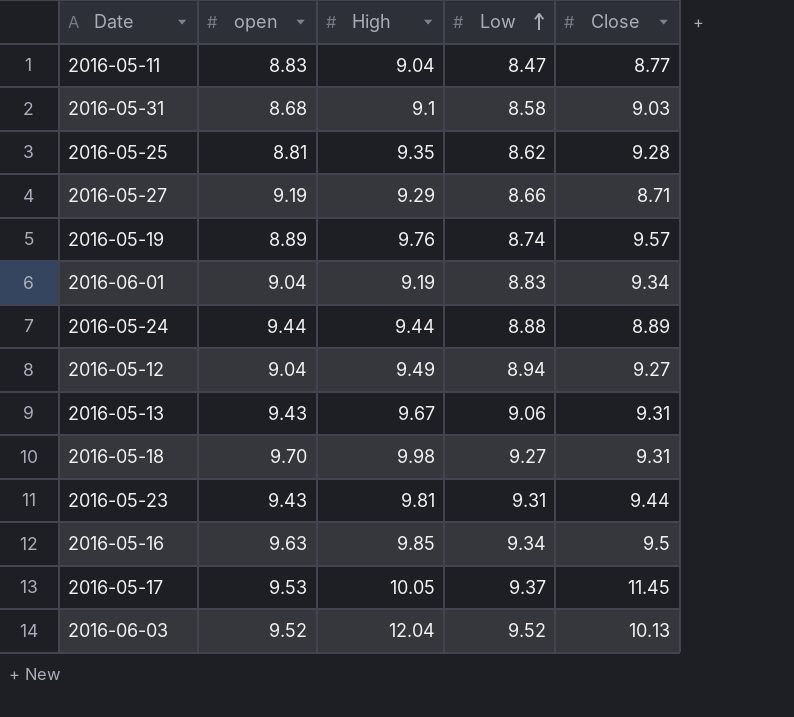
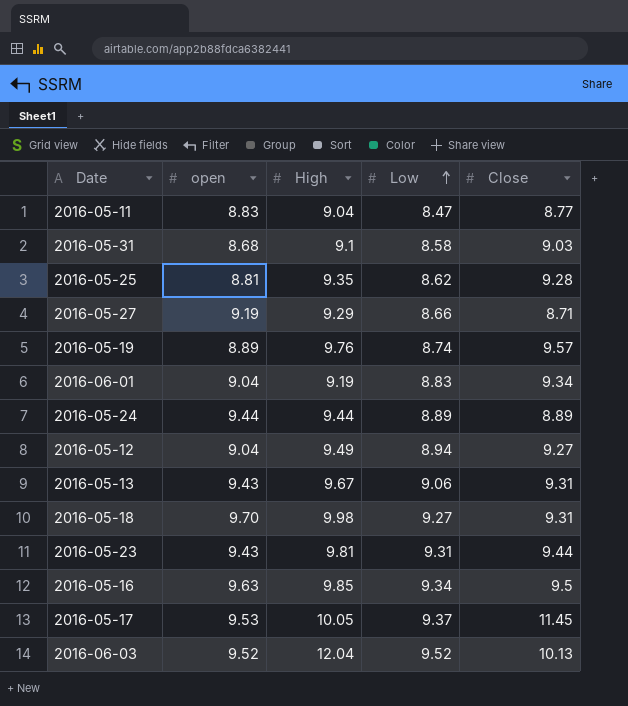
2016-05-24 | Low: 8.88 -> 8.89

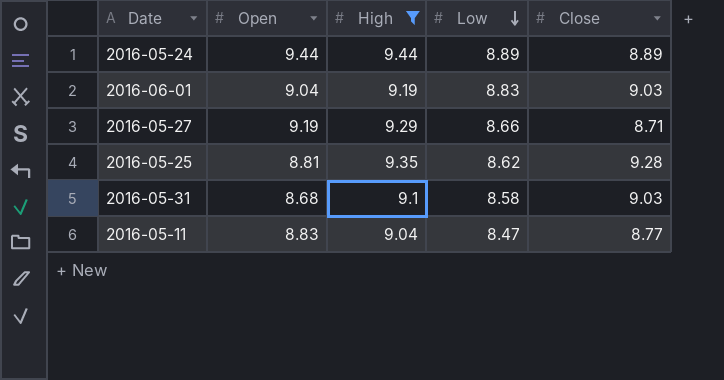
filter: none -> High <= 9.44
row order: Low ascending -> Low descending
column name: open -> Open
2016-06-01 | Close: 9.34 -> 9.03

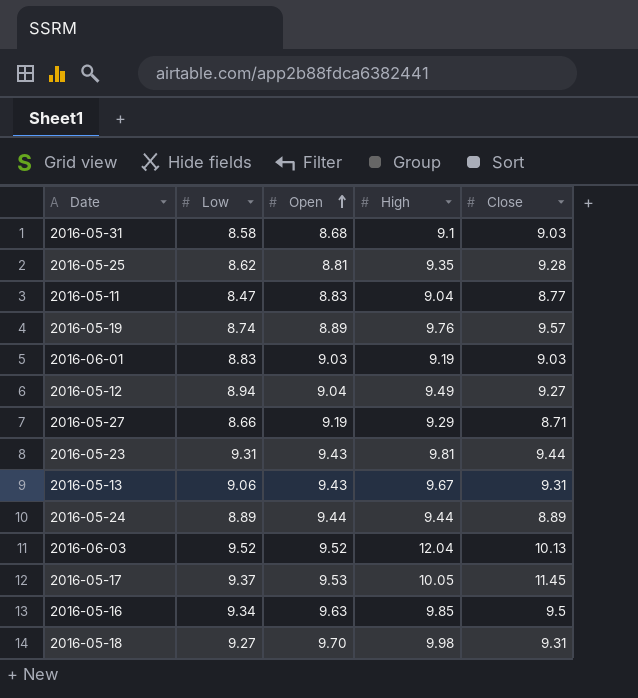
filter: High <= 9.44 -> none
row order: Low descending -> Open ascending
column Low | position: 4 -> 2
2016-06-01 | Open: 9.04 -> 9.03

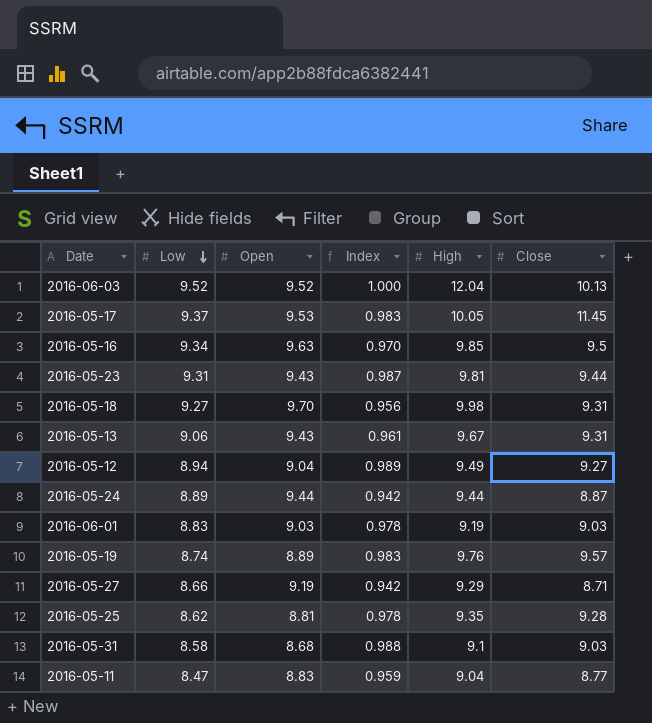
row order: Open ascending -> Low descending
column Index | formula: none -> [Low] / [Open]
2016-05-24 | Close: 8.89 -> 8.87

